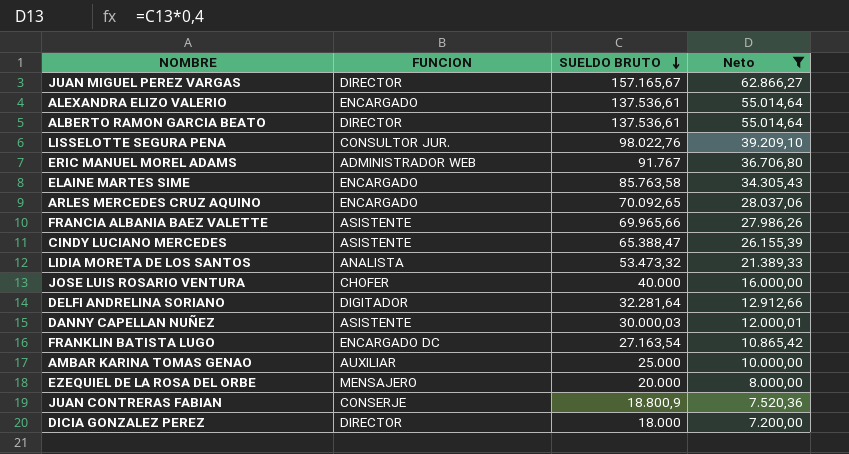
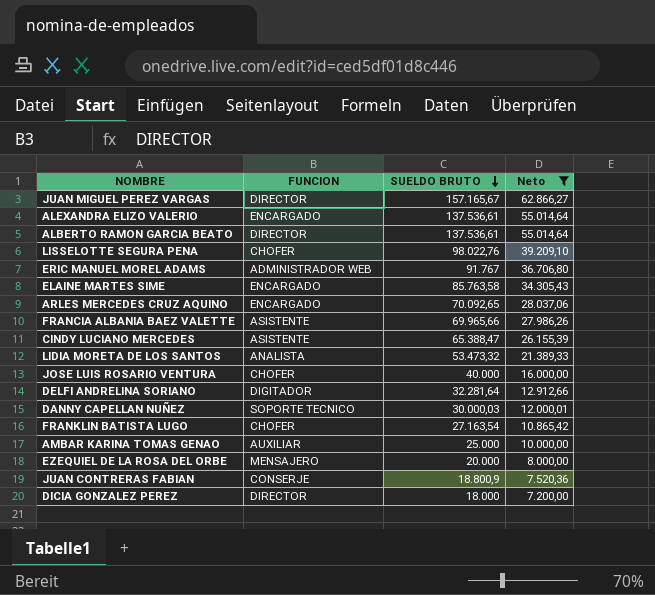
LISSELOTTE SEGURA PENA | FUNCION: CONSULTOR JUR. -> CHOFER
DANNY CAPELLAN NUÑEZ | FUNCION: ASISTENTE -> SOPORTE TECNICO
FRANKLIN BATISTA LUGO | FUNCION: ENCARGADO DC -> CHOFER

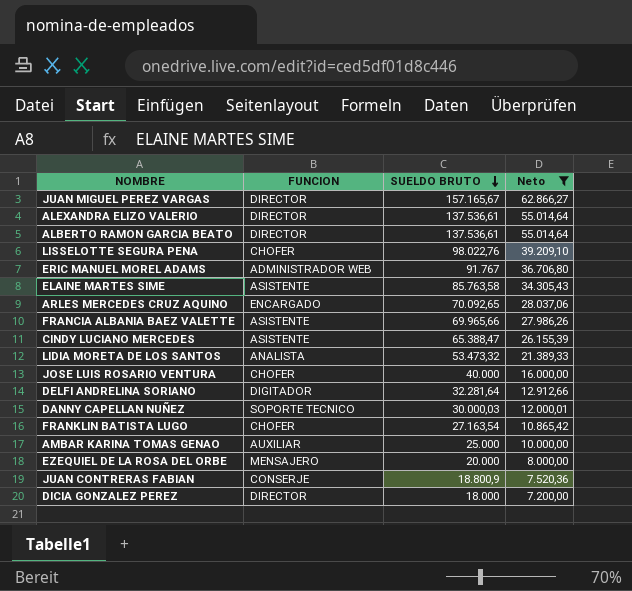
ALEXANDRA ELIZO VALERIO | FUNCION: ENCARGADO -> DIRECTOR
ELAINE MARTES SIME | FUNCION: ENCARGADO -> ASISTENTE

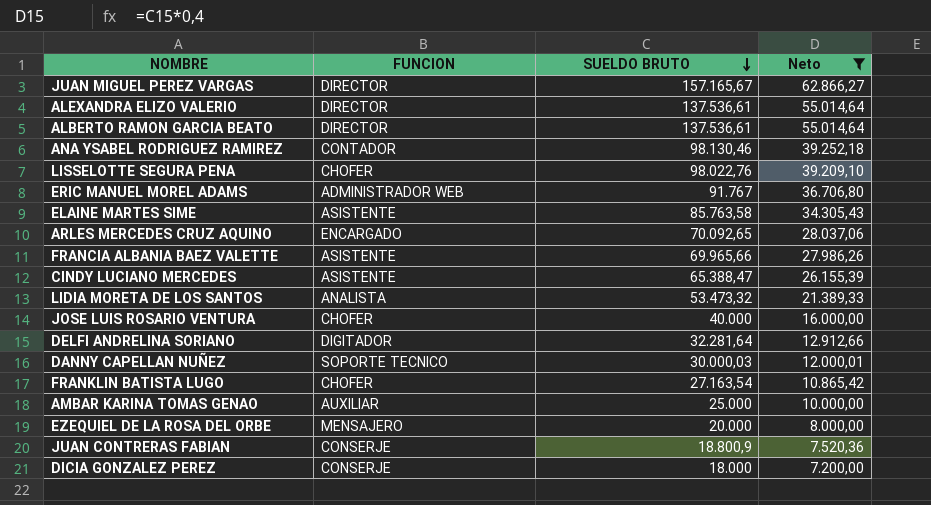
row ANA YSABEL RODRIGUEZ RAMIREZ: none -> CONTADOR | 98.130,46 | 39.252,18
DICIA GONZALEZ PEREZ | FUNCION: DIRECTOR -> CONSERJE

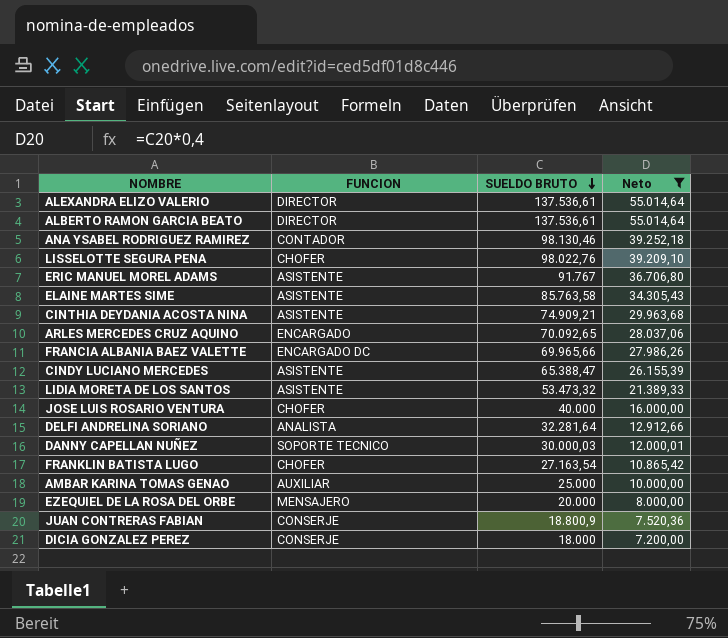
row JUAN MIGUEL PEREZ VARGAS: DIRECTOR | 157.165,67 | 62.866,27 -> none
ERIC MANUEL MOREL ADAMS | FUNCION: ADMINISTRADOR WEB -> ASISTENTE
row CINTHIA DEYDANIA ACOSTA NINA: none -> ASISTENTE | 74.909,21 | 29.963,68
FRANCIA ALBANIA BAEZ VALETTE | FUNCION: ASISTENTE -> ENCARGADO DC
LIDIA MORETA DE LOS SANTOS | FUNCION: ANALISTA -> ASISTENTE
DELFI ANDRELINA SORIANO | FUNCION: DIGITADOR -> ANALISTA

